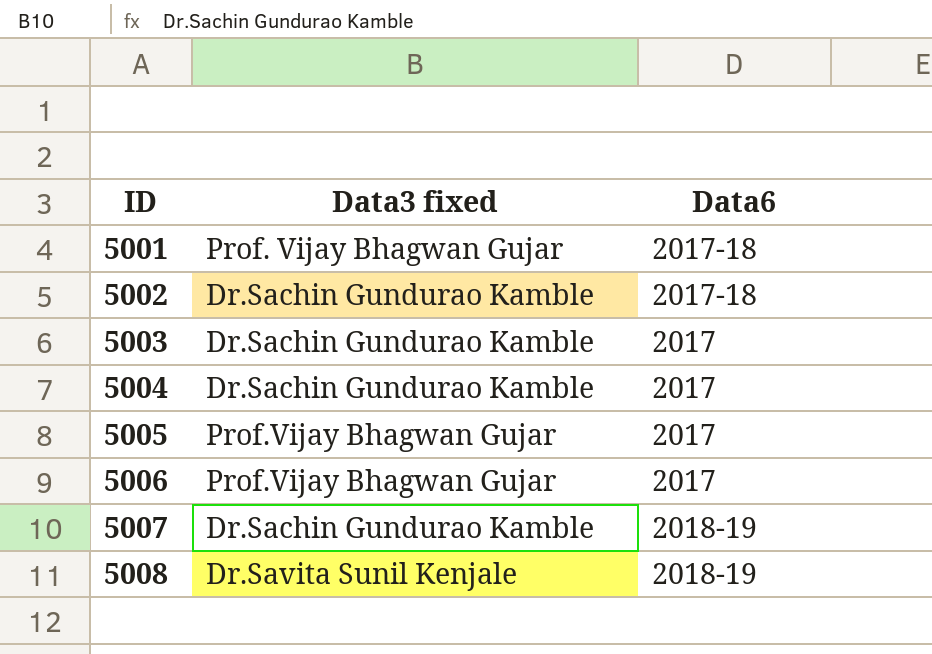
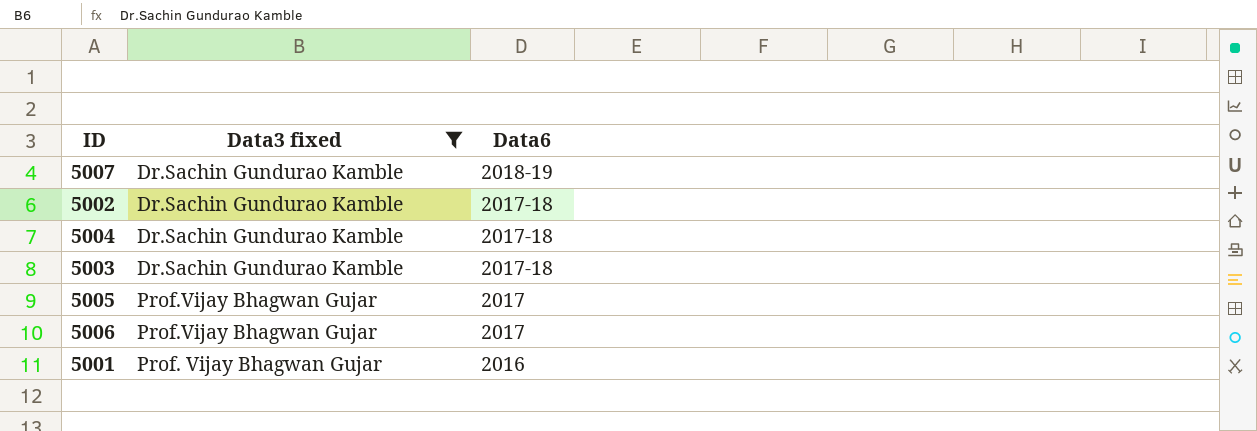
filter: none -> Data3 fixed != Dr.Savita Sunil Kenjale
row order: ID ascending -> Data6 descending
5004 | Data6: 2017 -> 2017-18
5003 | Data6: 2017 -> 2017-18
5001 | Data6: 2017-18 -> 2016

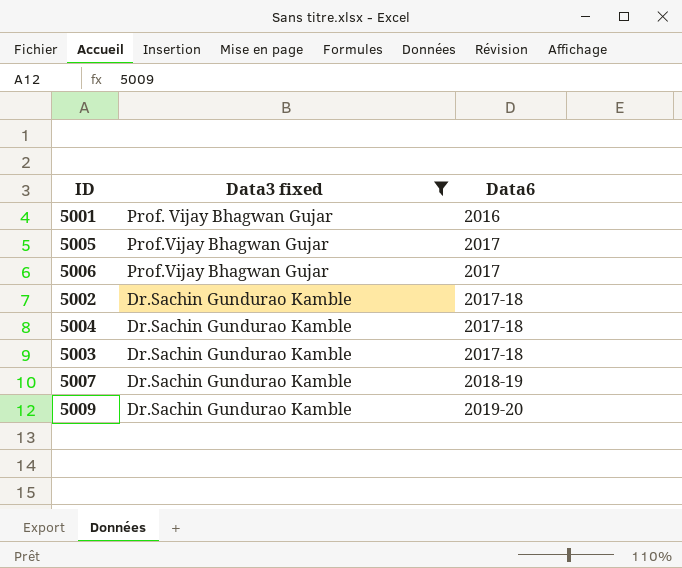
row order: Data6 descending -> Data6 ascending
row 5009: none -> Dr.Sachin Gundurao Kamble | 2019-20

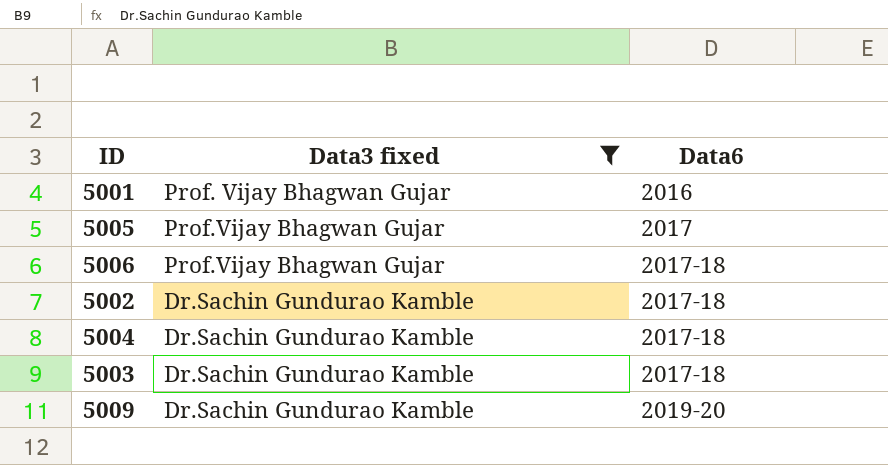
row 5007: Dr.Sachin Gundurao Kamble | 2018-19 -> none
5006 | Data6: 2017 -> 2017-18

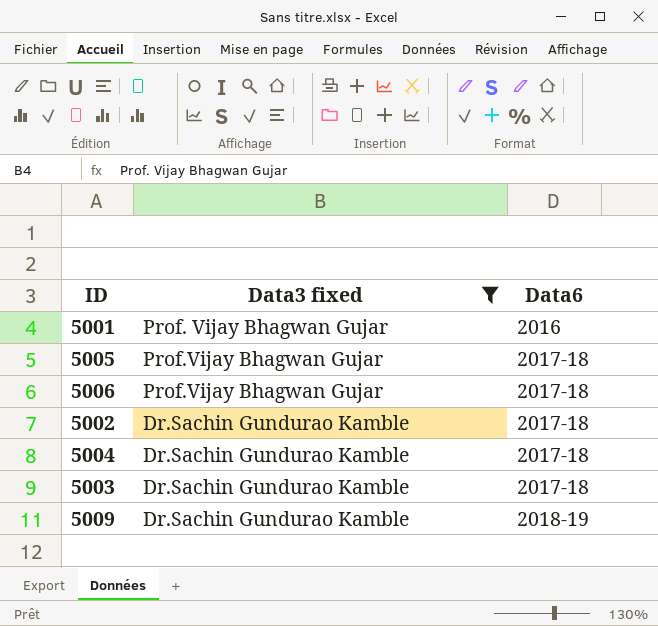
5005 | Data6: 2017 -> 2017-18
5009 | Data6: 2019-20 -> 2018-19

